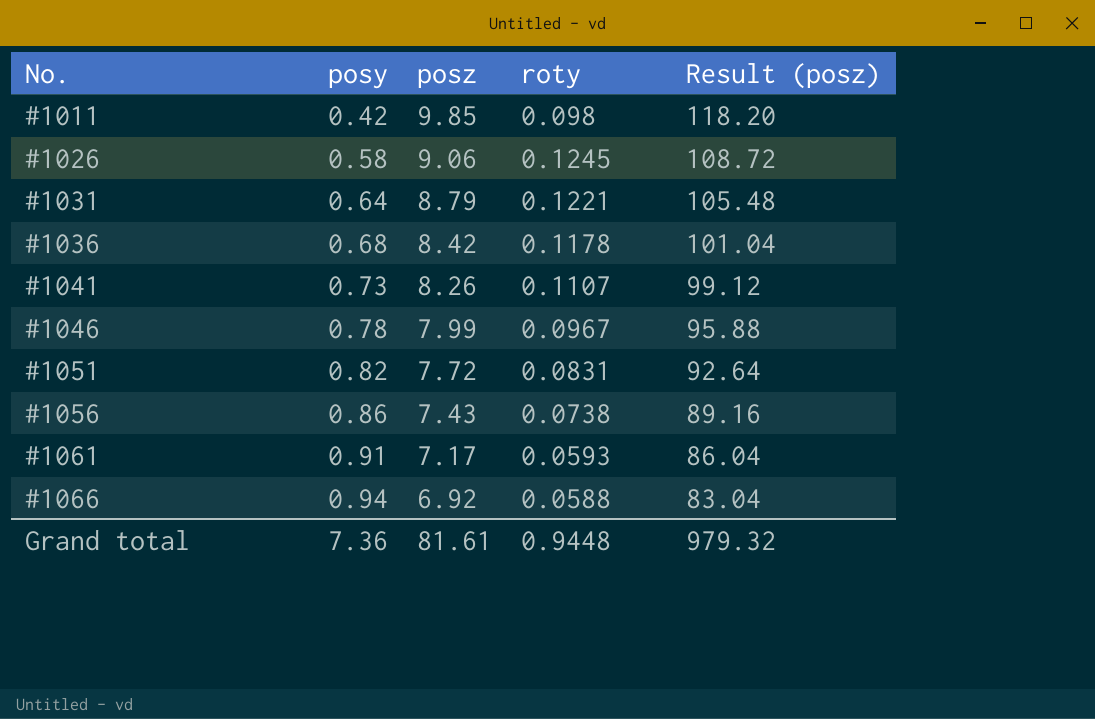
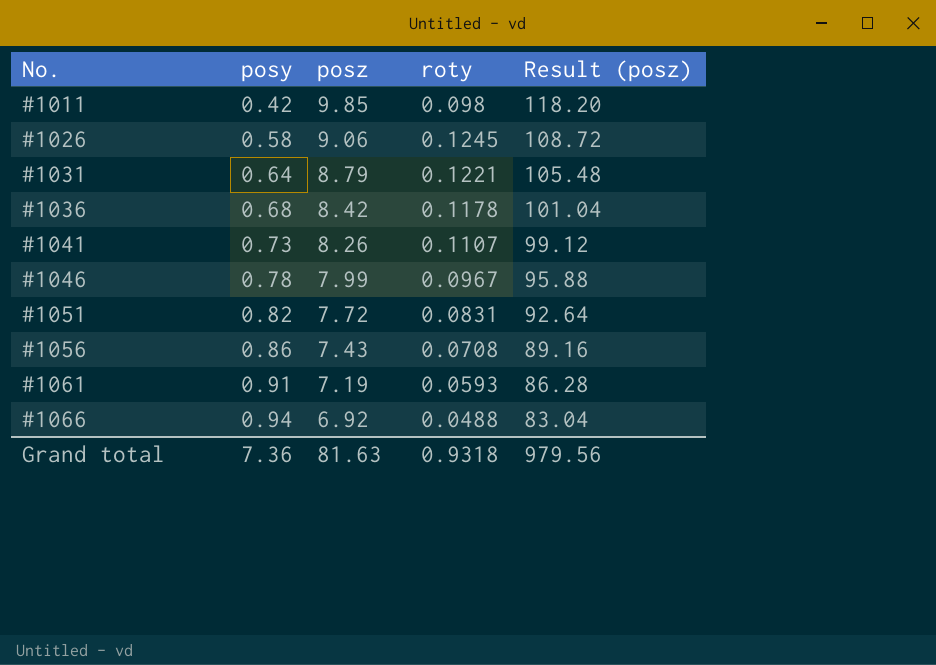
#1056 | roty: 0.0738 -> 0.0708
#1061 | posz: 7.17 -> 7.19
#1061 | Result (posz): 86.04 -> 86.28
#1066 | roty: 0.0588 -> 0.0488
Grand total | posz: 81.61 -> 81.63
Grand total | roty: 0.9448 -> 0.9318
Grand total | Result (posz): 979.32 -> 979.56

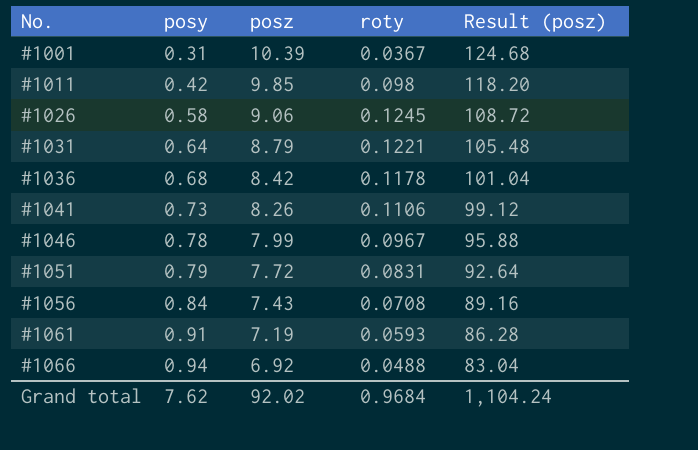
row #1001: none -> 0.31 | 10.39 | 0.0367 | 124.68
#1041 | roty: 0.1107 -> 0.1106
#1051 | posy: 0.82 -> 0.79
#1056 | posy: 0.86 -> 0.84
Grand total | posy: 7.36 -> 7.62
Grand total | posz: 81.63 -> 92.02
Grand total | roty: 0.9318 -> 0.9684
Grand total | Result (posz): 979.56 -> 1,104.24

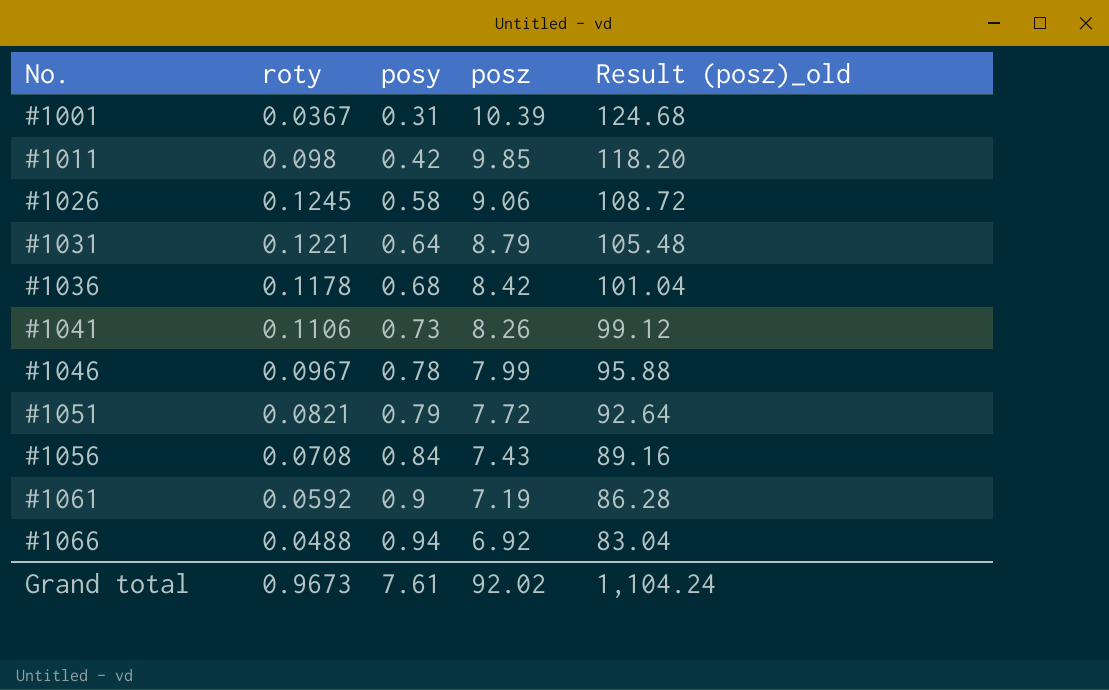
column roty | position: 4 -> 2
column name: Result (posz) -> Result (posz)_old
#1051 | roty: 0.0831 -> 0.0821
#1061 | roty: 0.0593 -> 0.0592
#1061 | posy: 0.91 -> 0.9
Grand total | roty: 0.9684 -> 0.9673
Grand total | posy: 7.62 -> 7.61

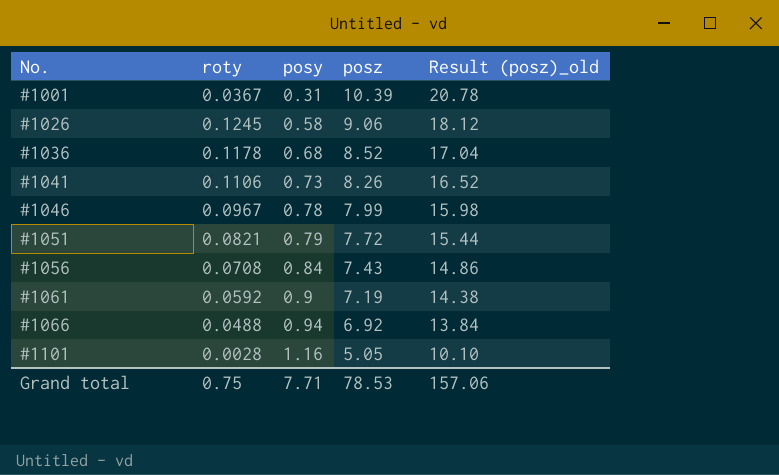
column Result (posz)_old | formula: [posz] * 12 -> [posz] * 2
row #1011: 0.098 | 0.42 | 9.85 | 118.20 -> none
row #1031: 0.1221 | 0.64 | 8.79 | 105.48 -> none
#1036 | posz: 8.42 -> 8.52
row #1101: none -> 0.0028 | 1.16 | 5.05 | 10.10
Grand total | roty: 0.9673 -> 0.75
Grand total | posy: 7.61 -> 7.71
Grand total | posz: 92.02 -> 78.53
Grand total | Result (posz)_old: 1,104.24 -> 157.06

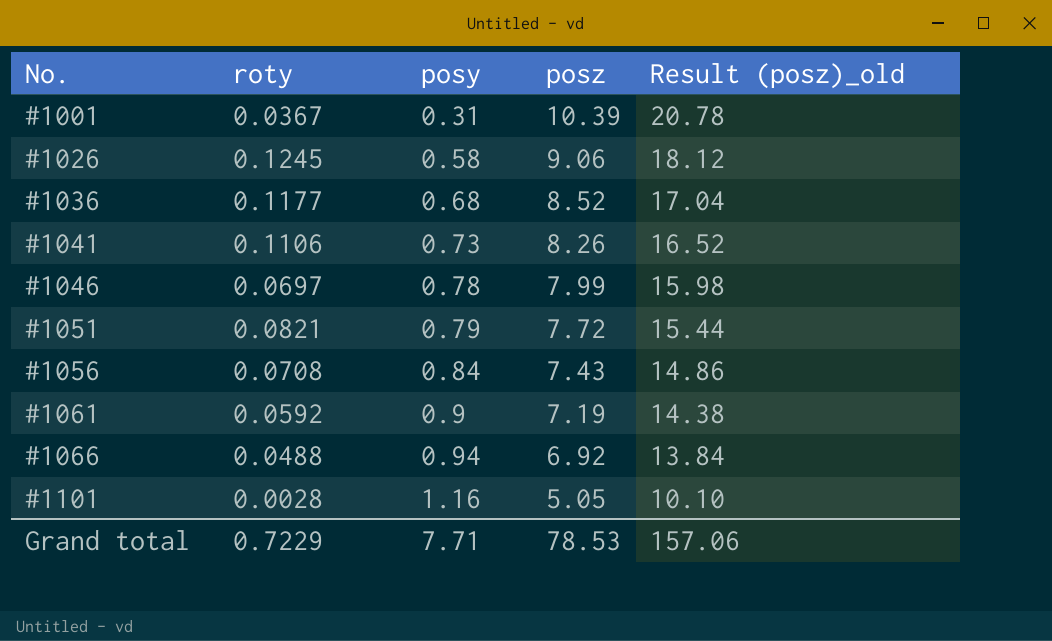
#1036 | roty: 0.1178 -> 0.1177
#1046 | roty: 0.0967 -> 0.0697
Grand total | roty: 0.75 -> 0.7229

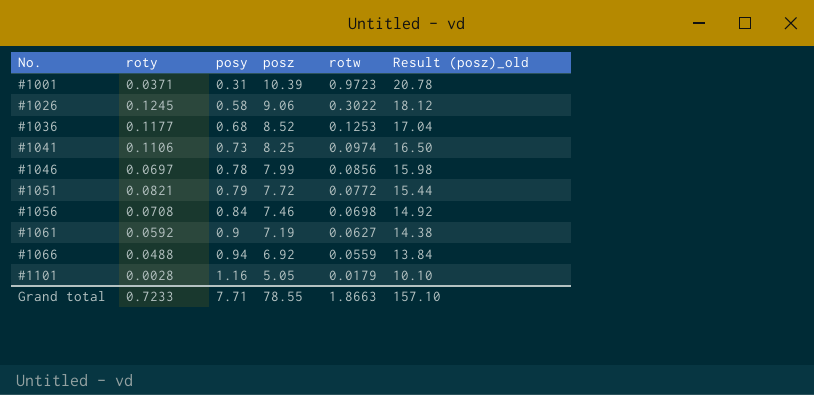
column rotw | position: none -> 5
#1001 | roty: 0.0367 -> 0.0371
#1041 | posz: 8.26 -> 8.25
#1041 | Result (posz)_old: 16.52 -> 16.50
#1056 | posz: 7.43 -> 7.46
#1056 | Result (posz)_old: 14.86 -> 14.92
Grand total | roty: 0.7229 -> 0.7233
Grand total | posz: 78.53 -> 78.55
Grand total | Result (posz)_old: 157.06 -> 157.10

